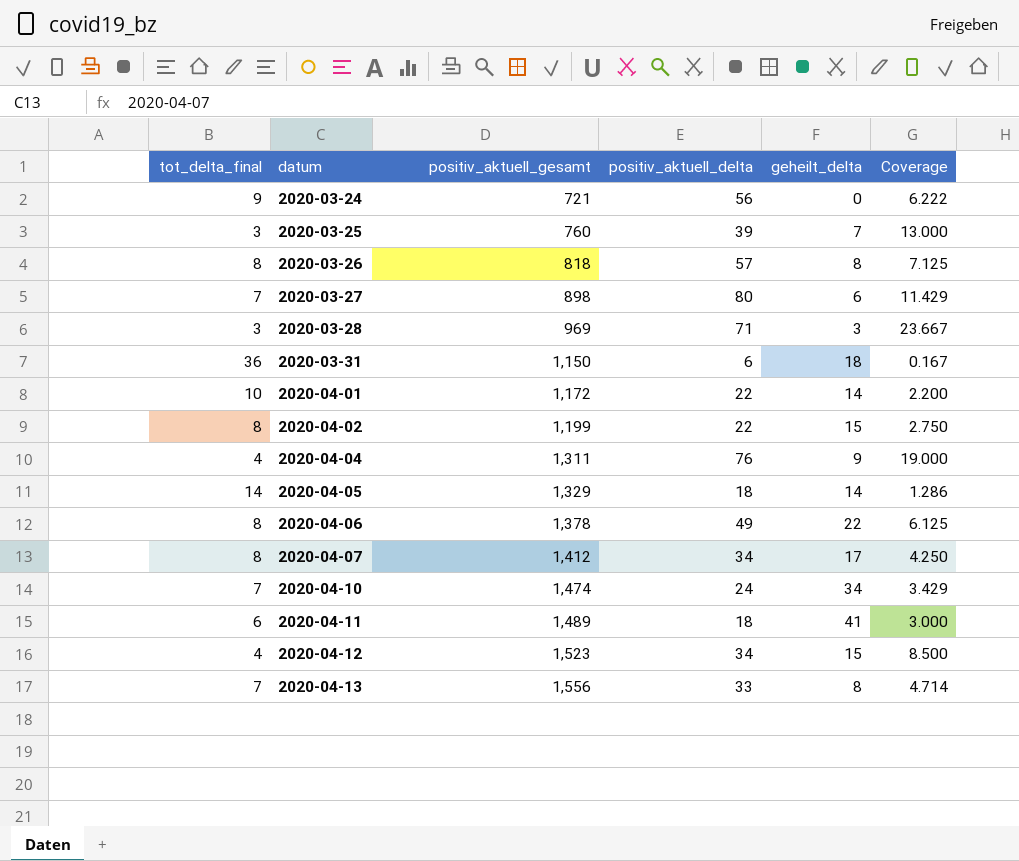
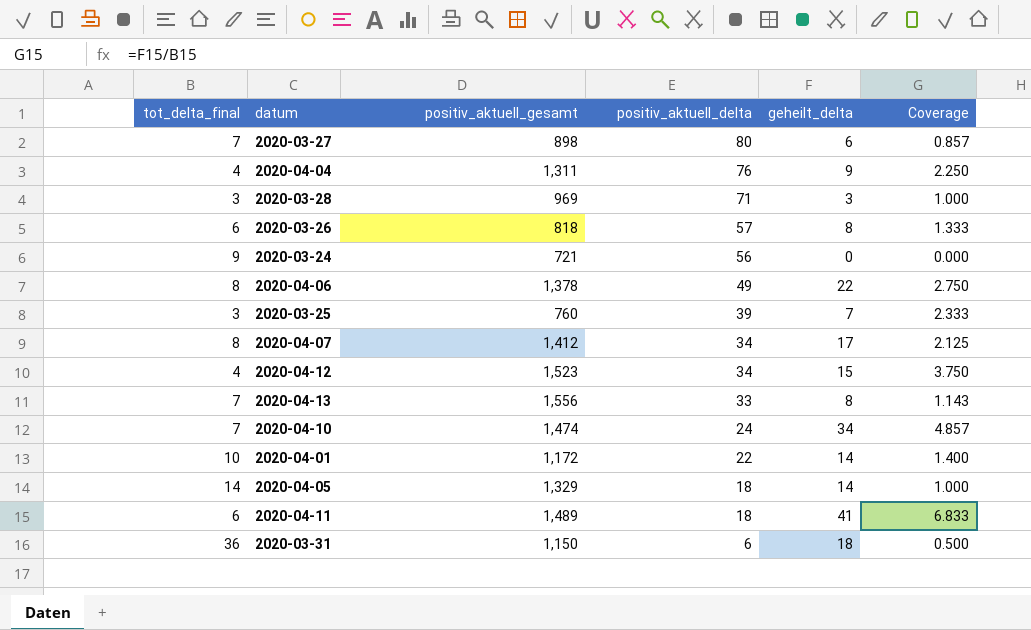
row order: datum ascending -> positiv_aktuell_delta descending
column Coverage | formula: [positiv_aktuell_delta] / [tot_delta_final] -> [geheilt_delta] / [tot_delta_final]
row 2020-04-02: 8 | 1,199 | 22 | 15 | 2.750 -> none
2020-03-26 | tot_delta_final: 8 -> 6

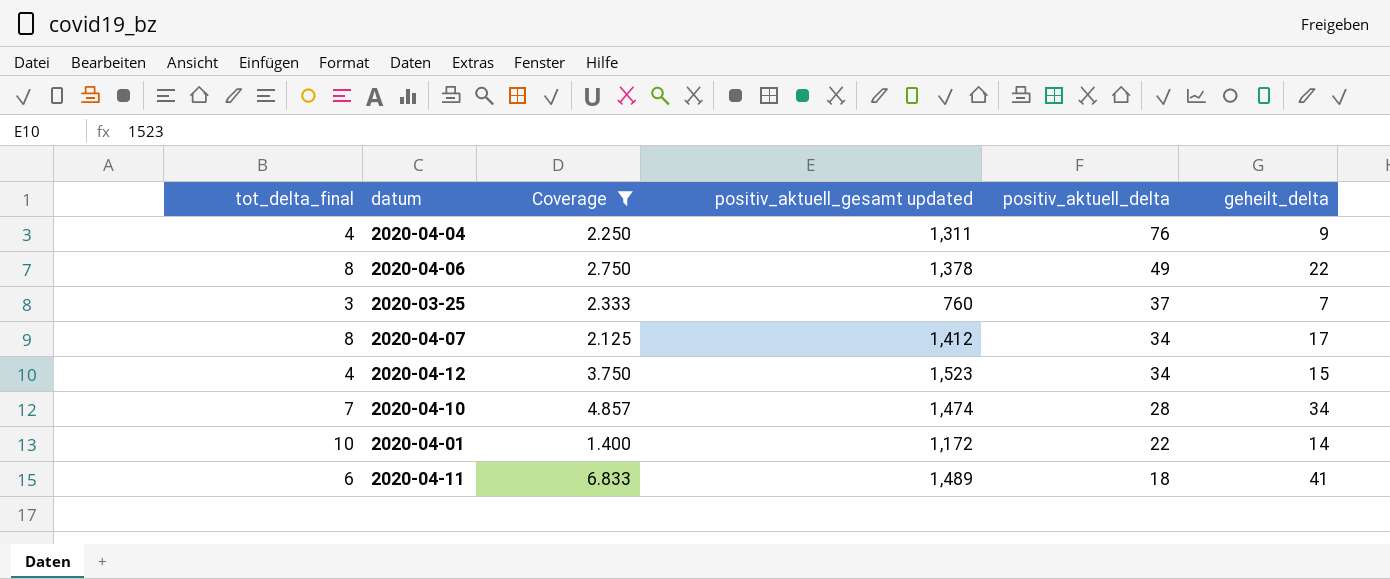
filter: none -> Coverage >= 1.400
column Coverage | position: 6 -> 3
column name: positiv_aktuell_gesamt -> positiv_aktuell_gesamt updated
2020-03-25 | positiv_aktuell_delta: 39 -> 37
2020-04-10 | positiv_aktuell_delta: 24 -> 28

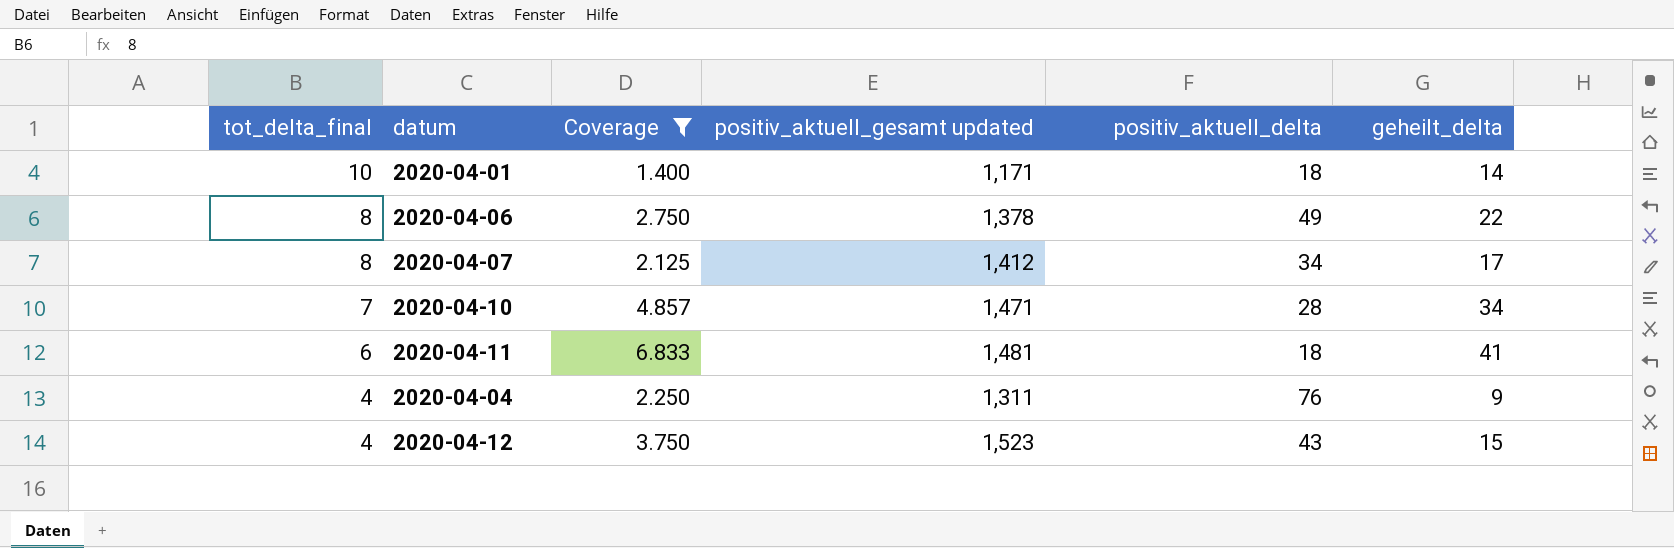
row order: positiv_aktuell_delta descending -> tot_delta_final descending
row 2020-03-25: 3 | 2.333 | 760 | 37 | 7 -> none
2020-04-01 | positiv_aktuell_gesamt updated: 1,172 -> 1,171
2020-04-01 | positiv_aktuell_delta: 22 -> 18
2020-04-10 | positiv_aktuell_gesamt updated: 1,474 -> 1,471
2020-04-11 | positiv_aktuell_gesamt updated: 1,489 -> 1,481
2020-04-12 | positiv_aktuell_delta: 34 -> 43

